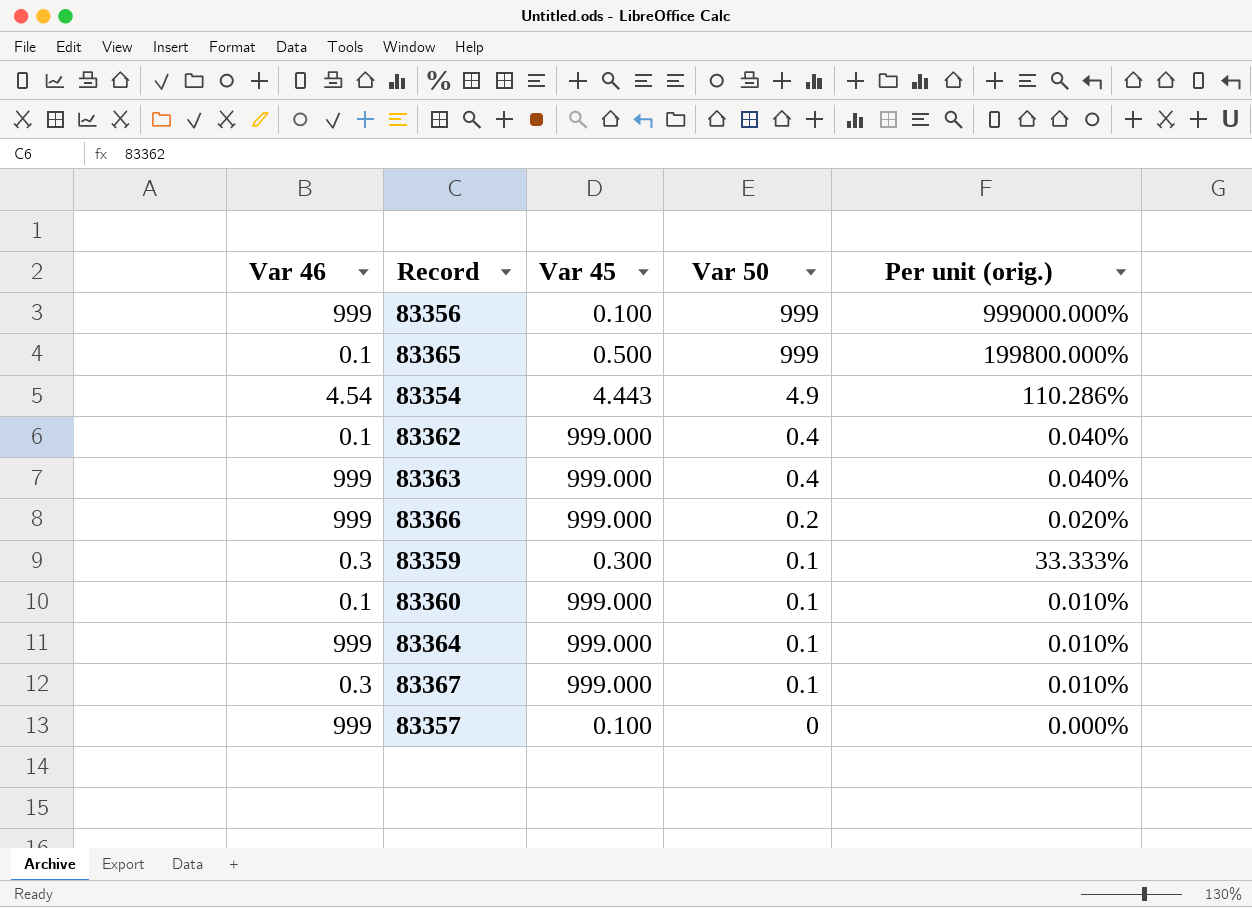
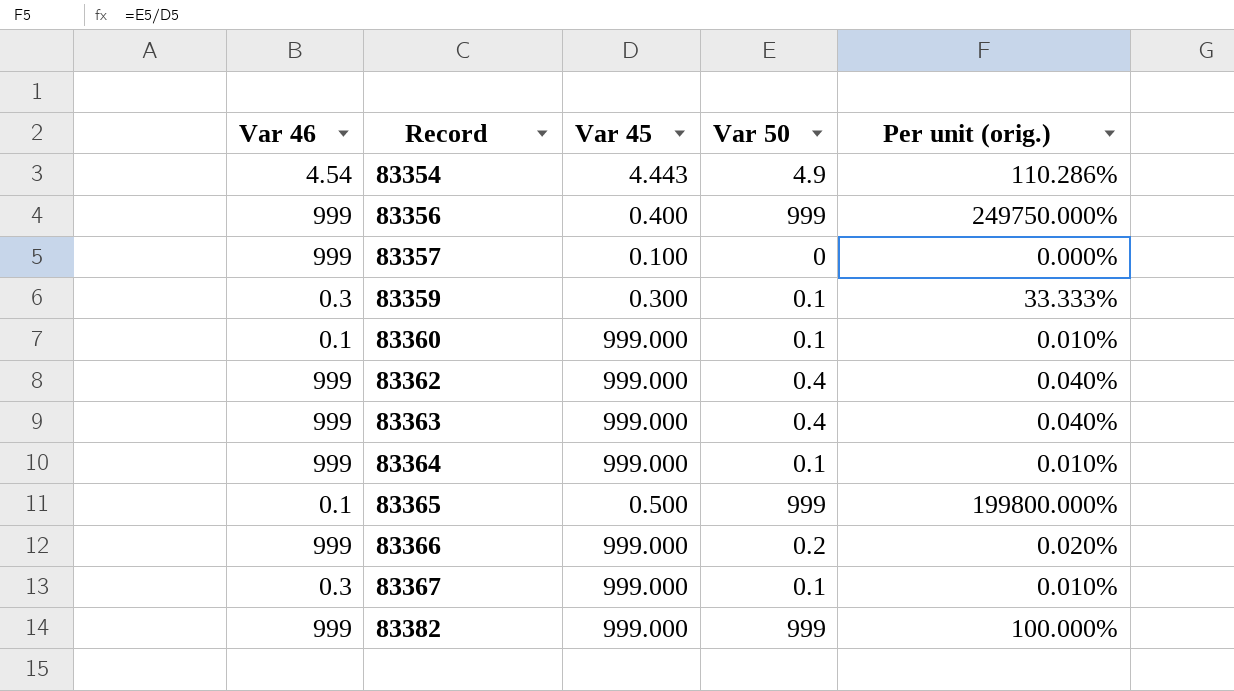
row order: Var 50 descending -> Record ascending
83356 | Var 45: 0.100 -> 0.400
83356 | Per unit (orig.): 999000.000% -> 249750.000%
83362 | Var 46: 0.1 -> 999
row 83382: none -> 999 | 999.000 | 999 | 100.000%

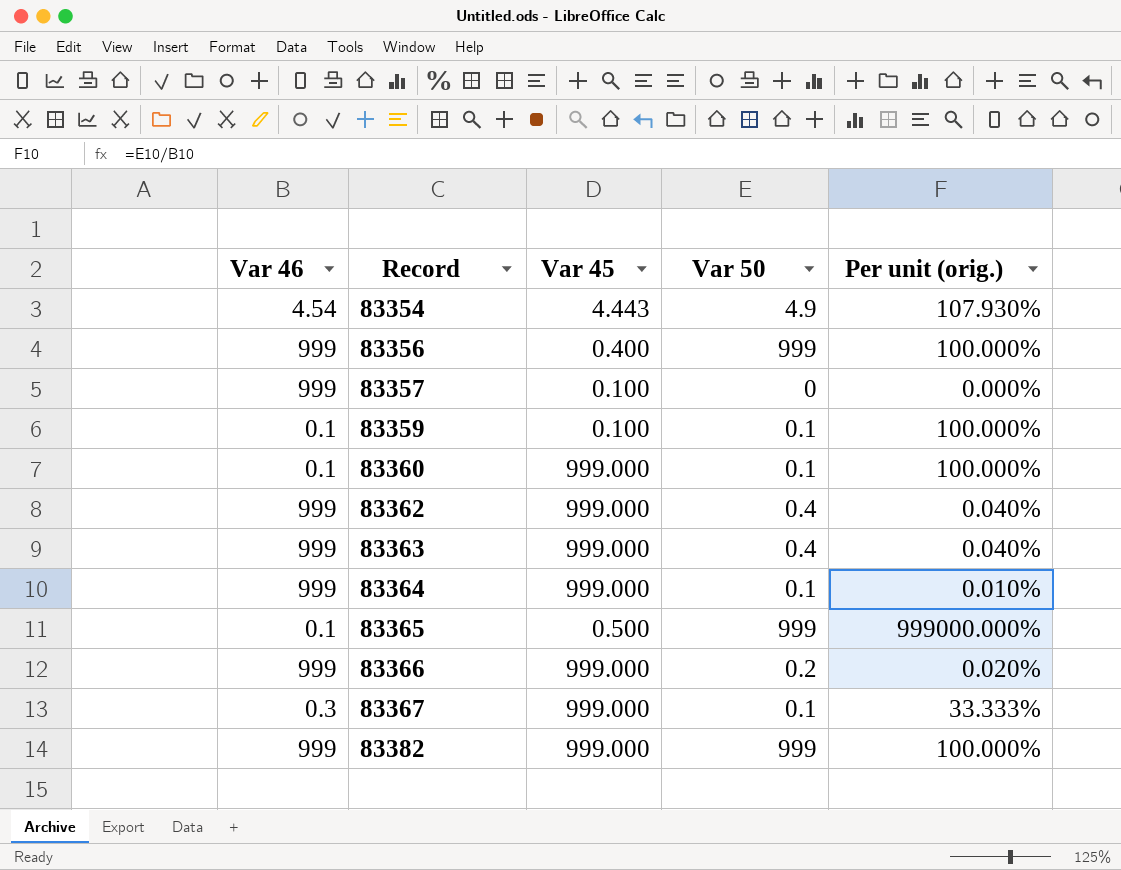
column Per unit (orig.) | formula: [Var 50] / [Var 45] -> [Var 50] / [Var 46]
83359 | Var 46: 0.3 -> 0.1
83359 | Var 45: 0.300 -> 0.100

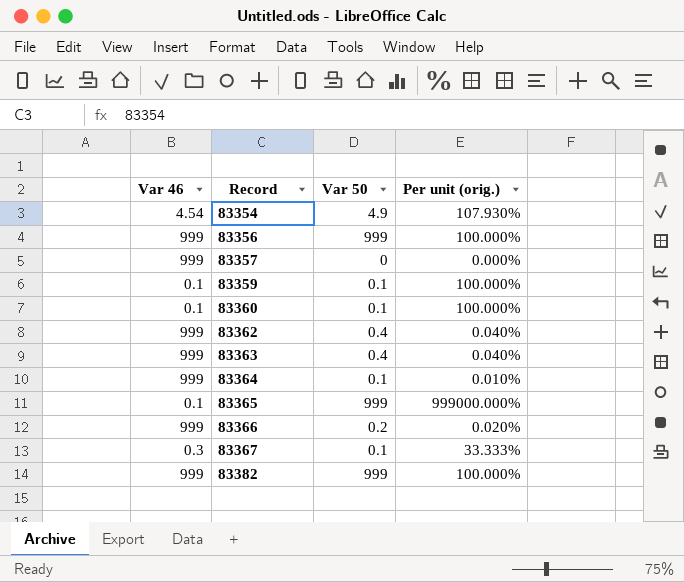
column Var 45 | position: 3 -> none

